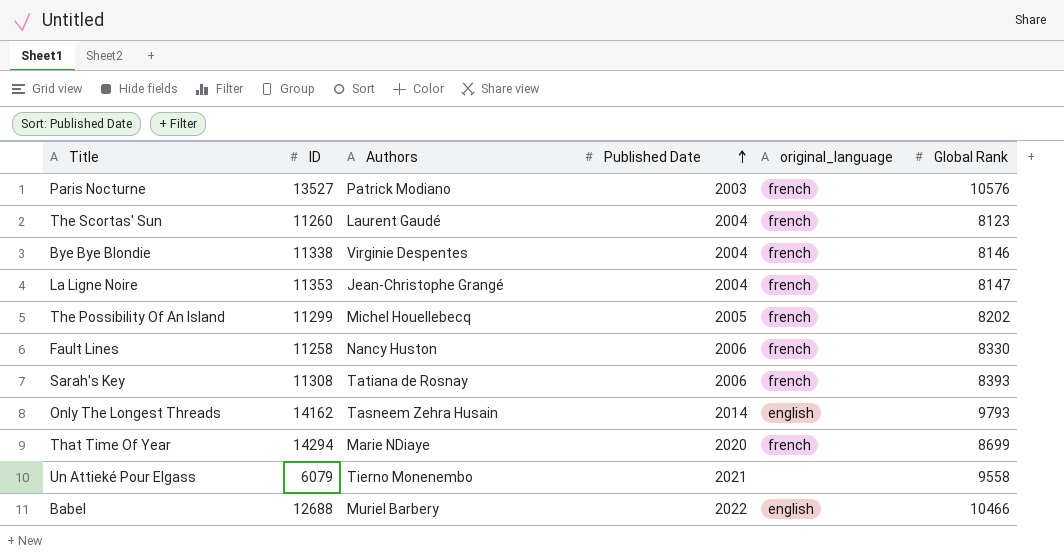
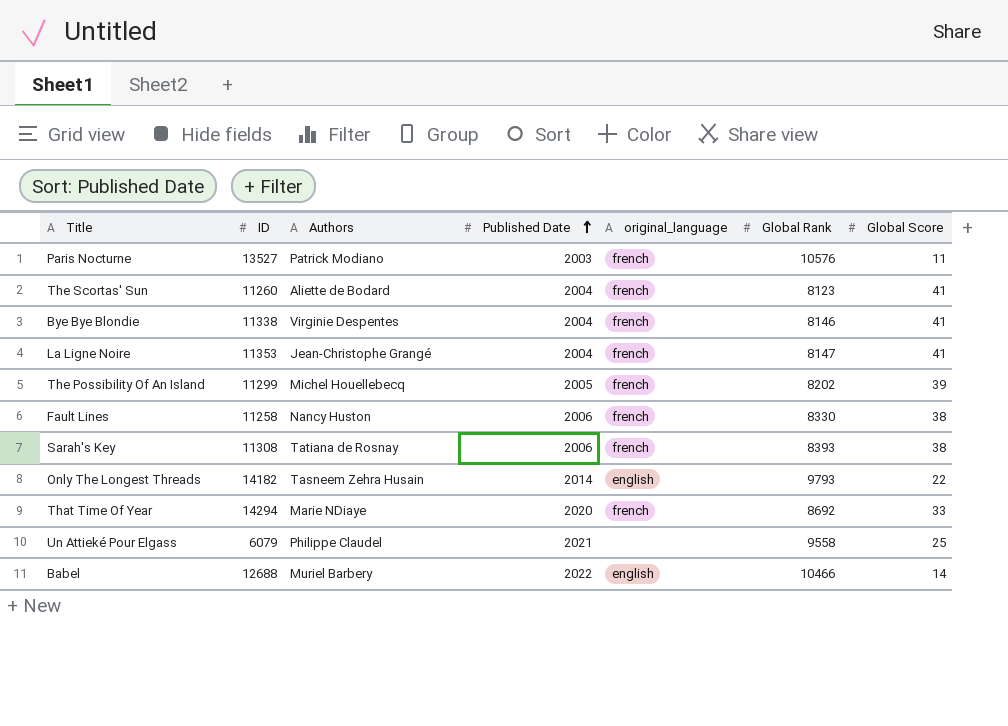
column Global Score | position: none -> 7
The Scortas' Sun | Authors: Laurent Gaudé -> Aliette de Bodard
Only The Longest Threads | ID: 14162 -> 14182
That Time Of Year | Global Rank: 8699 -> 8692
Un Attieké Pour Elgass | Authors: Tierno Monenembo -> Philippe Claudel

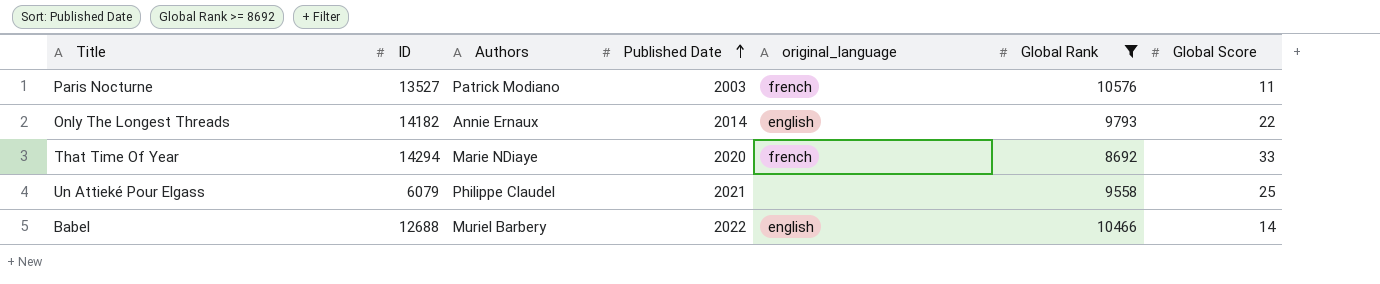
filter: none -> Global Rank >= 8692
Only The Longest Threads | Authors: Tasneem Zehra Husain -> Annie Ernaux

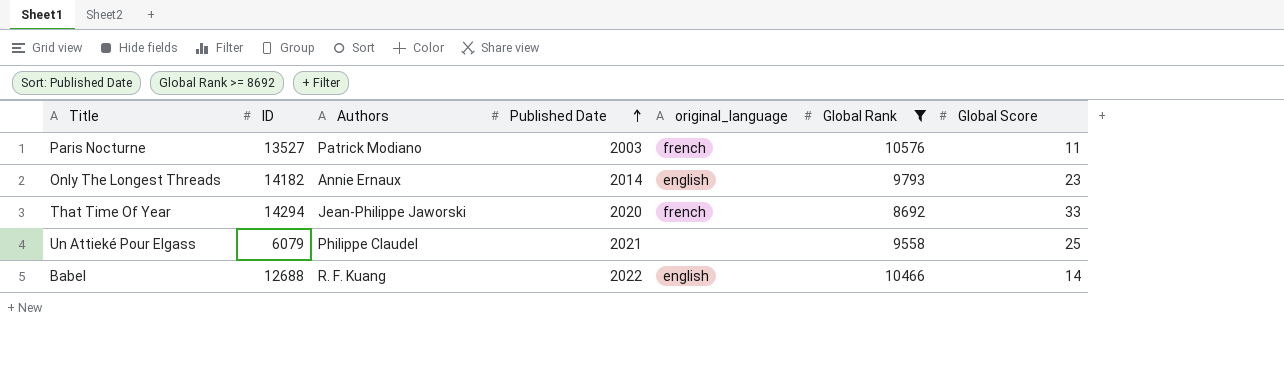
Only The Longest Threads | Global Score: 22 -> 23
That Time Of Year | Authors: Marie NDiaye -> Jean-Philippe Jaworski
Babel | Authors: Muriel Barbery -> R. F. Kuang

